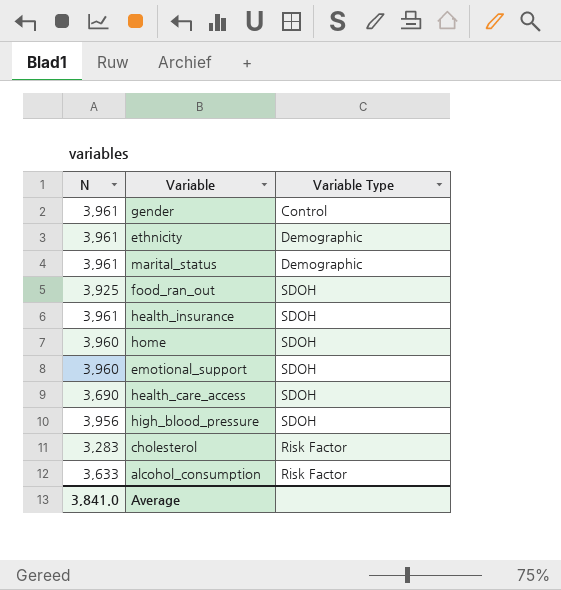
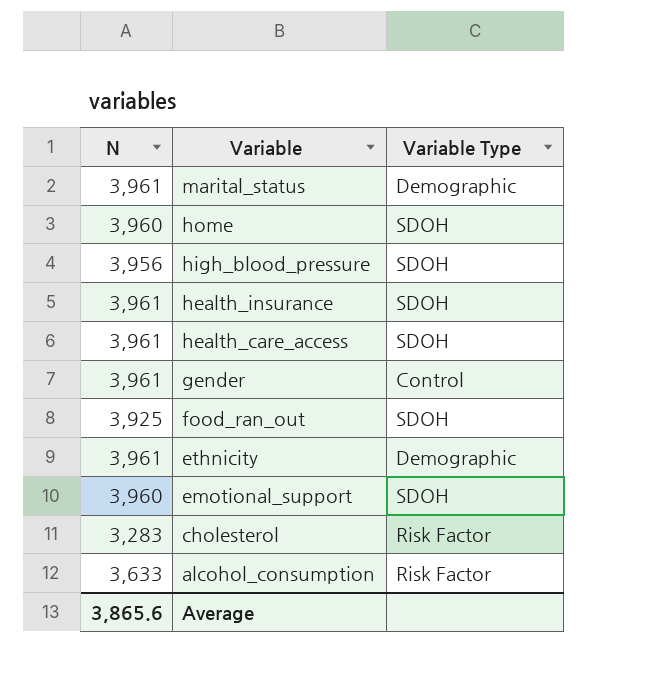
row order: none -> Variable descending
health_care_access | N: 3,690 -> 3,961
Average | N: 3,841.0 -> 3,865.6

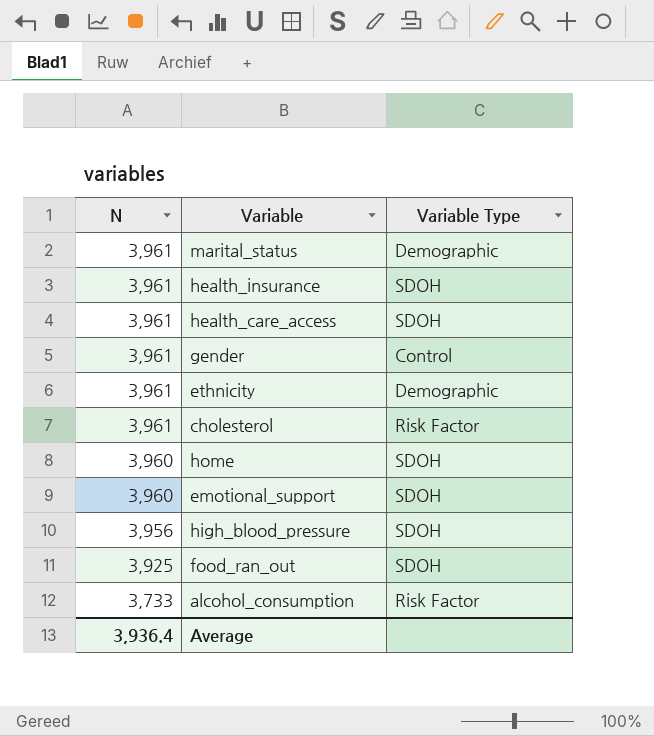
row order: Variable descending -> N descending
cholesterol | N: 3,283 -> 3,961
alcohol_consumption | N: 3,633 -> 3,733
Average | N: 3,865.6 -> 3,936.4

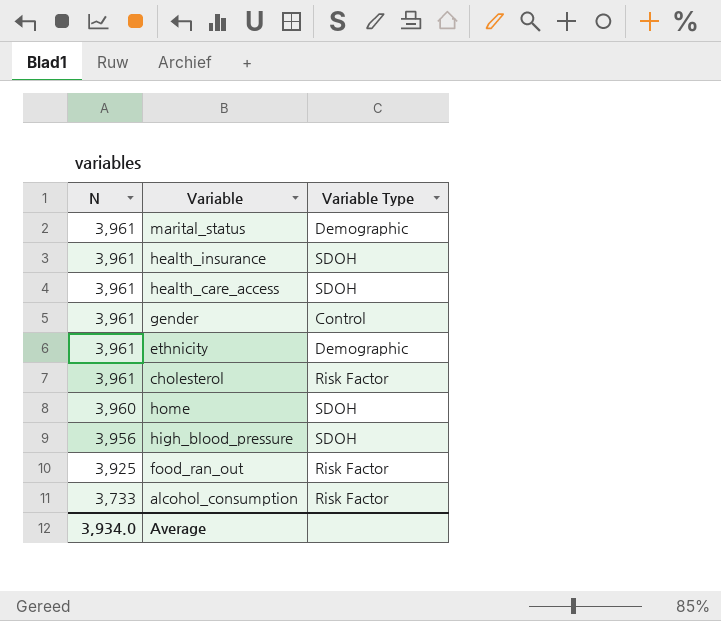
row emotional_support: 3,960 | SDOH -> none
food_ran_out | Variable Type: SDOH -> Risk Factor
Average | N: 3,936.4 -> 3,934.0

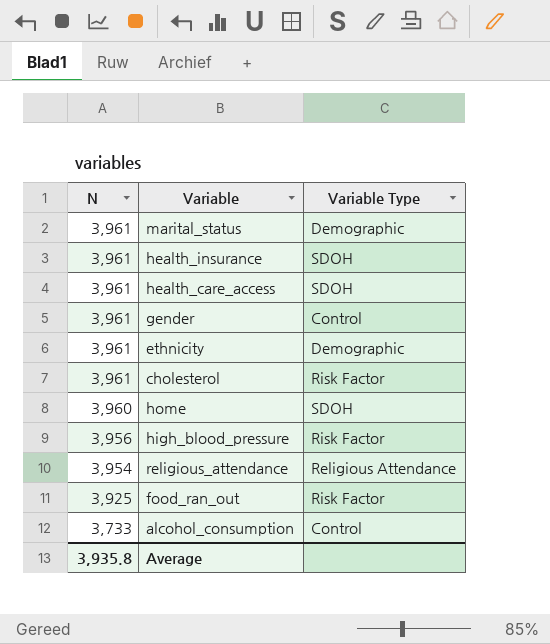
high_blood_pressure | Variable Type: SDOH -> Risk Factor
row religious_attendance: none -> 3,954 | Religious Attendance
alcohol_consumption | Variable Type: Risk Factor -> Control
Average | N: 3,934.0 -> 3,935.8

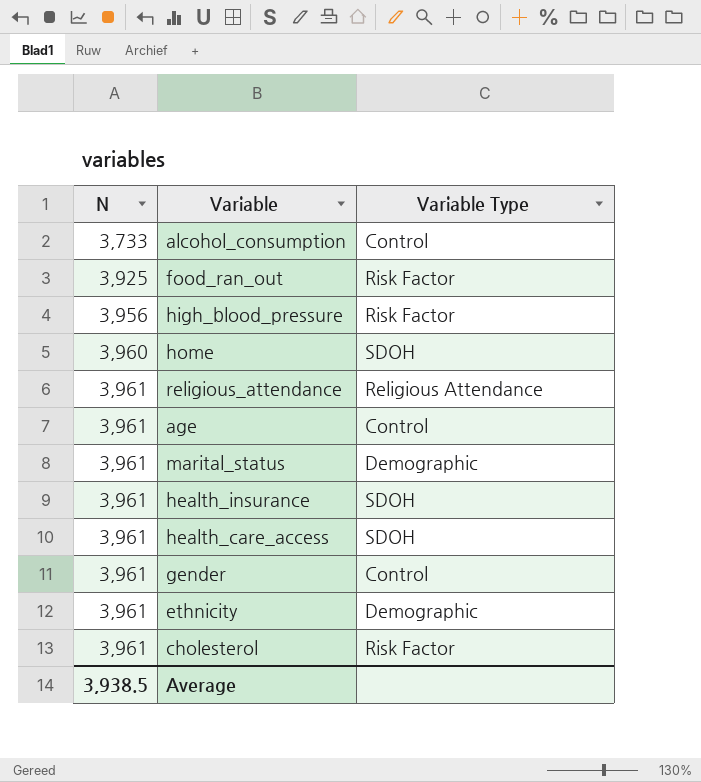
row order: N descending -> N ascending
religious_attendance | N: 3,954 -> 3,961
row age: none -> 3,961 | Control
Average | N: 3,935.8 -> 3,938.5

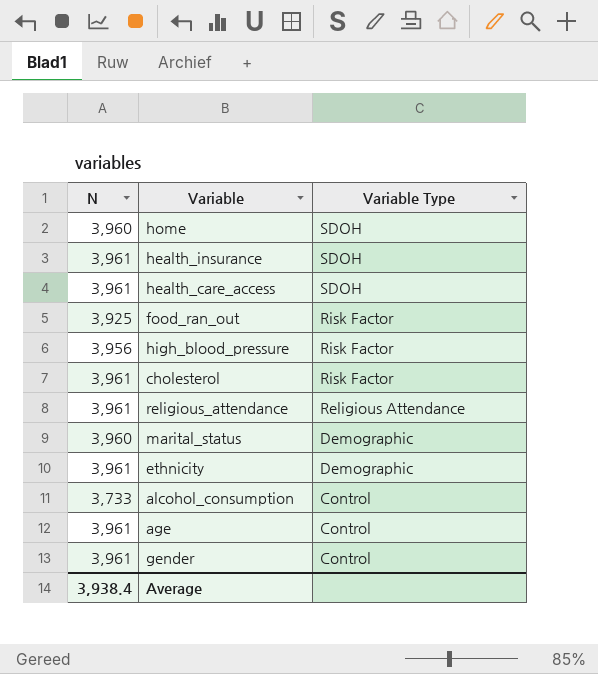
row order: N ascending -> Variable Type descending
marital_status | N: 3,961 -> 3,960
Average | N: 3,938.5 -> 3,938.4

